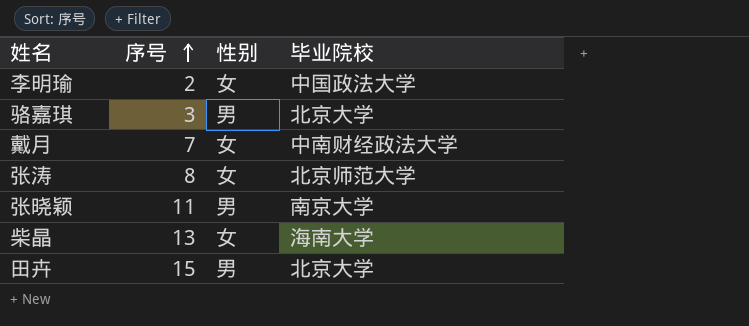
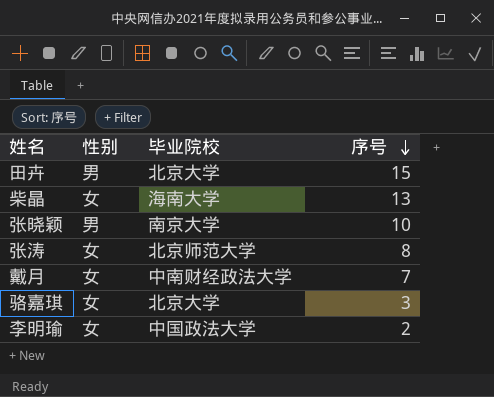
row order: 序号 ascending -> 序号 descending
column 序号 | position: 2 -> 4
张晓颖 | 序号: 11 -> 10
骆嘉琪 | 性别: 男 -> 女

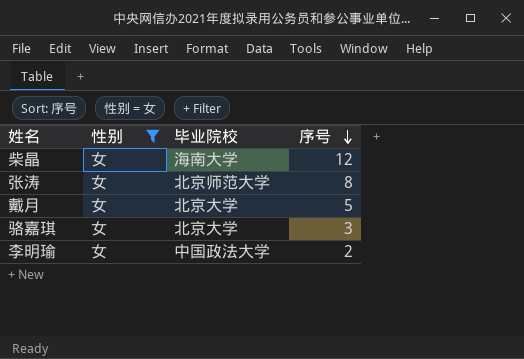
filter: none -> 性别 = 女
柴晶 | 序号: 13 -> 12
戴月 | 毕业院校: 中南财经政法大学 -> 北京大学
戴月 | 序号: 7 -> 5

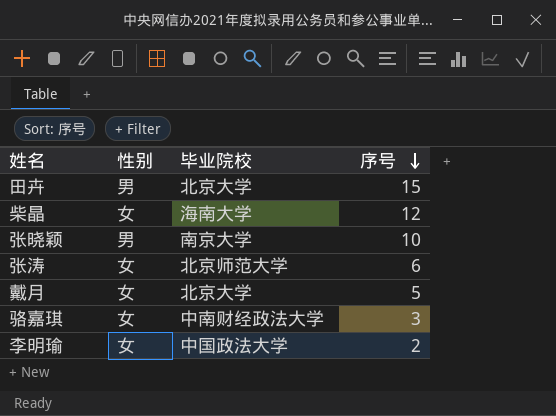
filter: 性别 = 女 -> none
张涛 | 序号: 8 -> 6
骆嘉琪 | 毕业院校: 北京大学 -> 中南财经政法大学

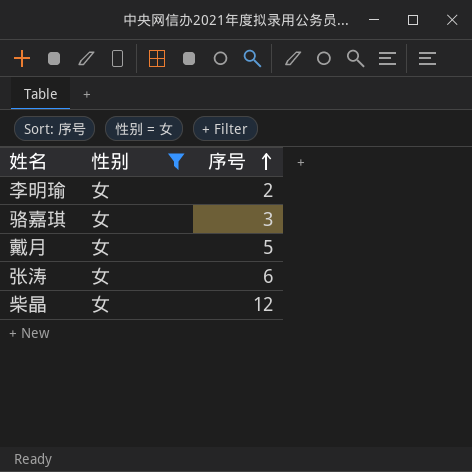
filter: none -> 性别 = 女
row order: 序号 descending -> 序号 ascending
column 毕业院校 | position: 3 -> none

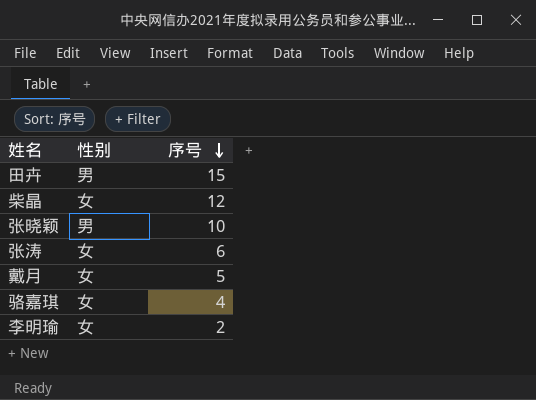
filter: 性别 = 女 -> none
row order: 序号 ascending -> 序号 descending
骆嘉琪 | 序号: 3 -> 4

